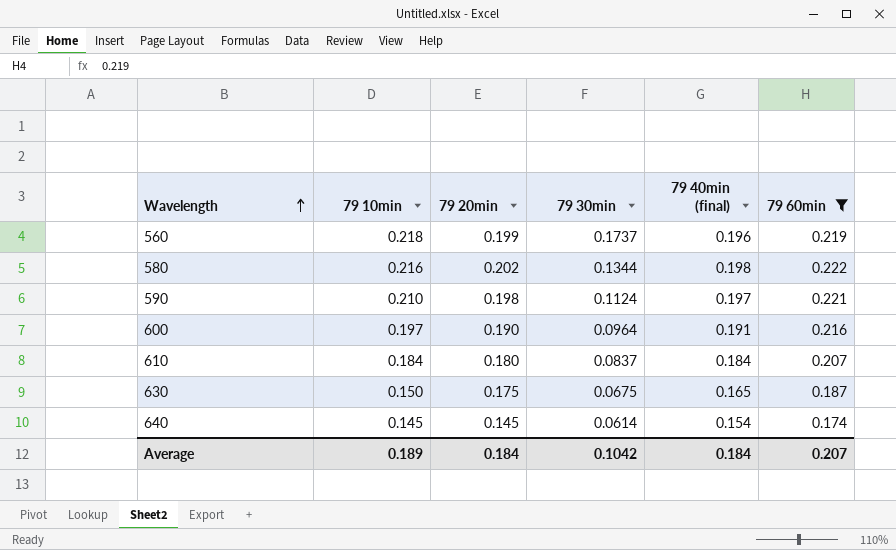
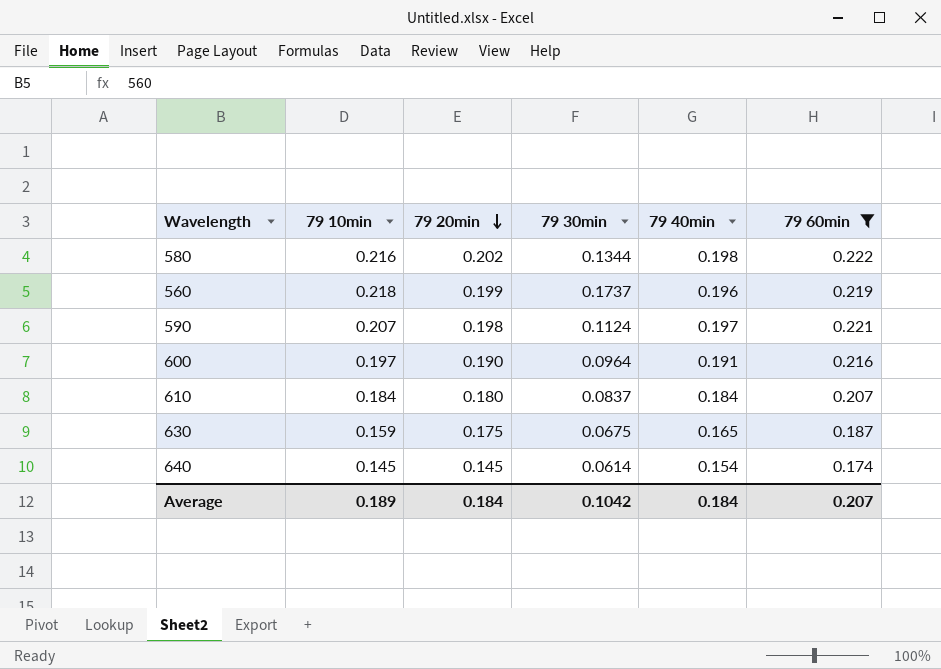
row order: Wavelength ascending -> 79 20min descending
column name: 79 40min (final) -> 79 40min
590 | 79 10min: 0.210 -> 0.207
630 | 79 10min: 0.150 -> 0.159

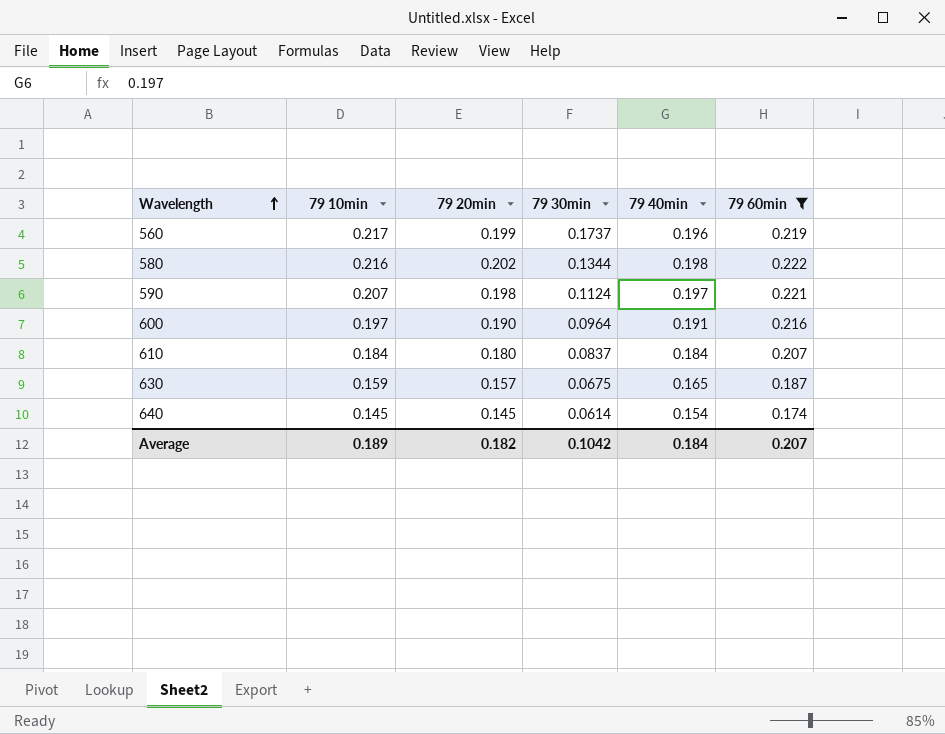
row order: 79 20min descending -> Wavelength ascending
560 | 79 10min: 0.218 -> 0.217
630 | 79 20min: 0.175 -> 0.157
Average | 79 20min: 0.184 -> 0.182

